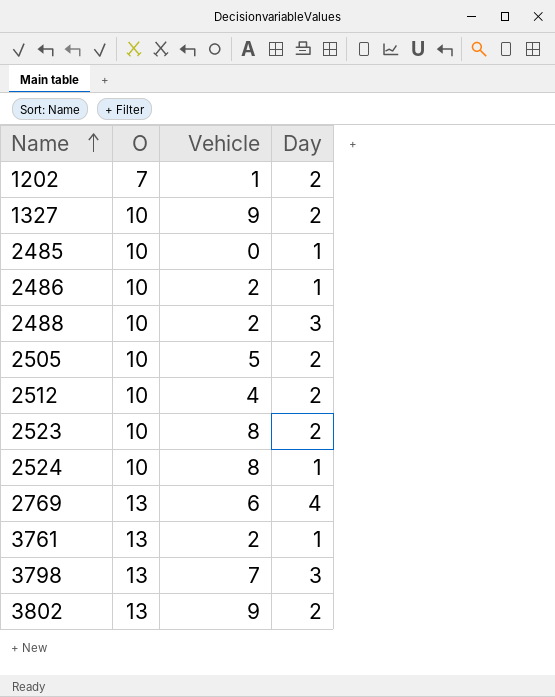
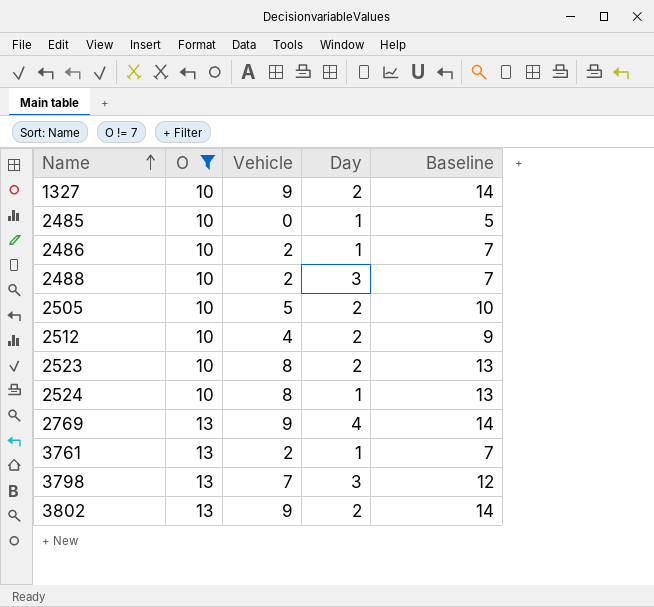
filter: none -> O != 7
column Baseline | formula: none -> [Vehicle] + 5
2769 | Vehicle: 6 -> 9

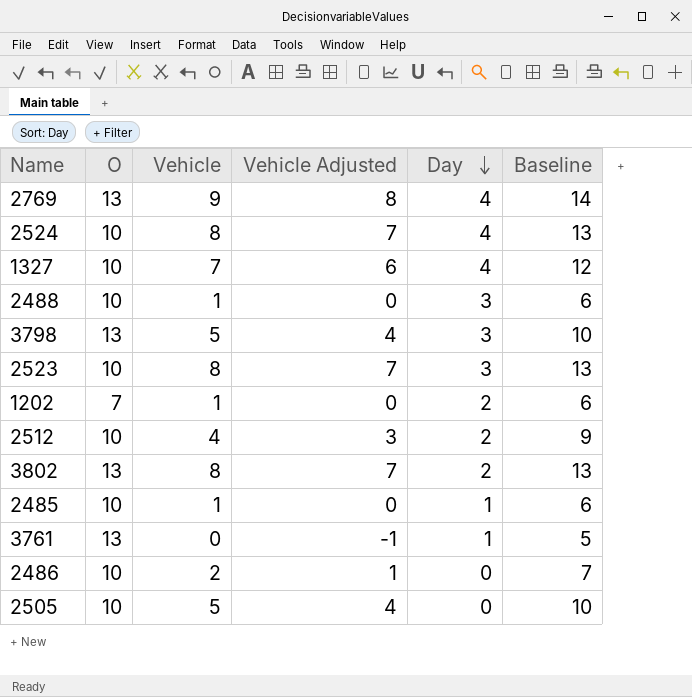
filter: O != 7 -> none
row order: Name ascending -> Day descending
column Vehicle Adjusted | formula: none -> [Vehicle] - 1
2524 | Day: 1 -> 4
1327 | Vehicle: 9 -> 7
1327 | Day: 2 -> 4
1327 | Baseline: 14 -> 12
2488 | Vehicle: 2 -> 1
2488 | Baseline: 7 -> 6
3798 | Vehicle: 7 -> 5
3798 | Baseline: 12 -> 10
2523 | Day: 2 -> 3
3802 | Vehicle: 9 -> 8
3802 | Baseline: 14 -> 13
2485 | Vehicle: 0 -> 1
2485 | Baseline: 5 -> 6
3761 | Vehicle: 2 -> 0
3761 | Baseline: 7 -> 5
2486 | Day: 1 -> 0
2505 | Day: 2 -> 0

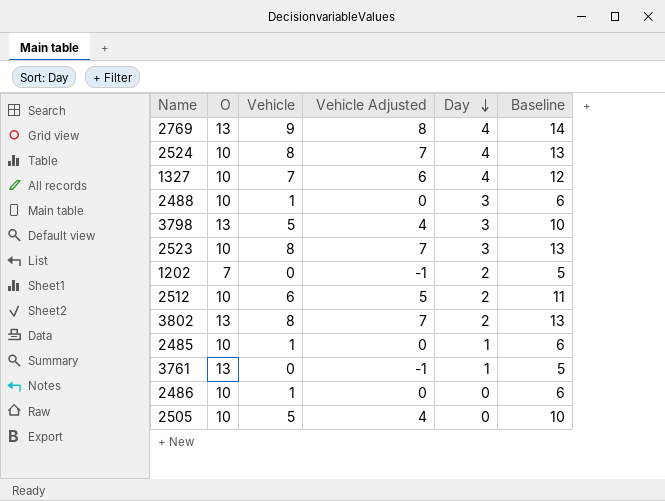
1202 | Vehicle: 1 -> 0
1202 | Vehicle Adjusted: 0 -> -1
1202 | Baseline: 6 -> 5
2512 | Vehicle: 4 -> 6
2512 | Vehicle Adjusted: 3 -> 5
2512 | Baseline: 9 -> 11
2486 | Vehicle: 2 -> 1
2486 | Vehicle Adjusted: 1 -> 0
2486 | Baseline: 7 -> 6

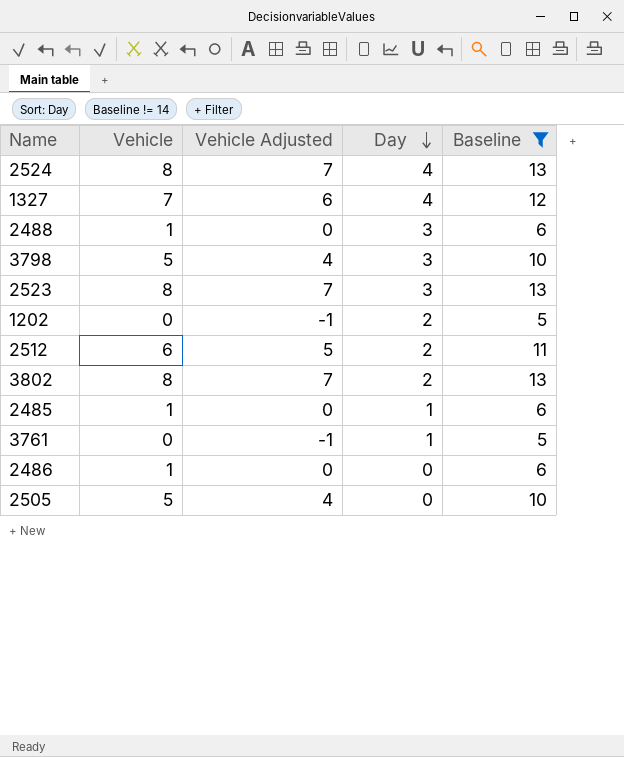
filter: none -> Baseline != 14
column O | position: 2 -> none

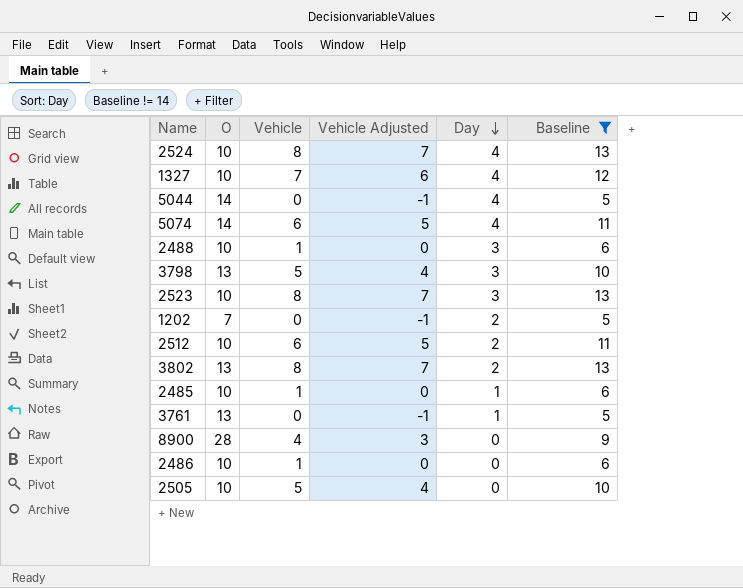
column O | position: none -> 2
row 5044: none -> 14 | 0 | -1 | 4 | 5
row 5074: none -> 14 | 6 | 5 | 4 | 11
row 8900: none -> 28 | 4 | 3 | 0 | 9

